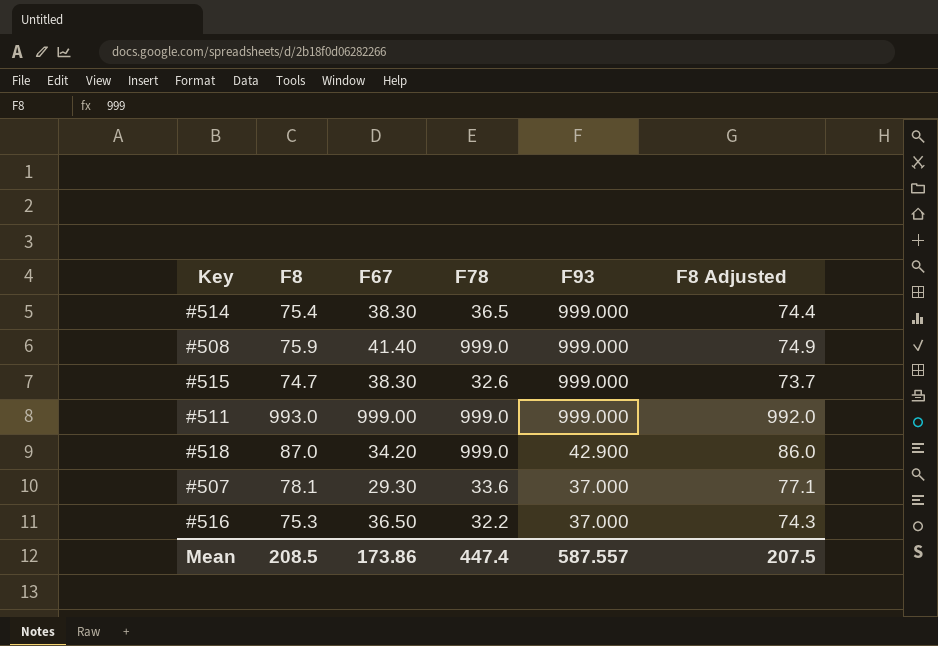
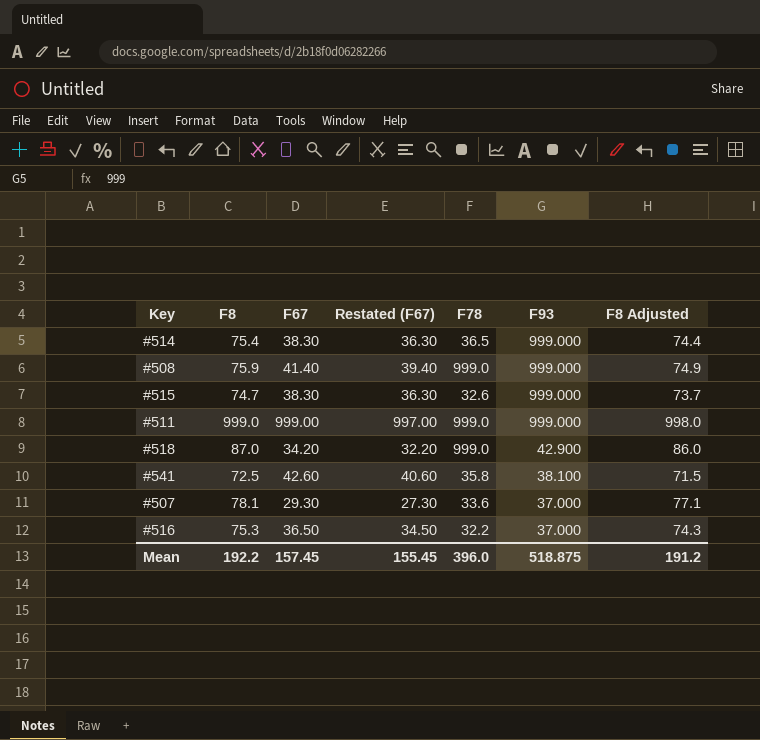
column Restated (F67) | formula: none -> [F67] - 2
#511 | F8: 993.0 -> 999.0
#511 | F8 Adjusted: 992.0 -> 998.0
row #541: none -> 72.5 | 42.60 | 40.60 | 35.8 | 38.100 | 71.5
Mean | F8: 208.5 -> 192.2
Mean | F67: 173.86 -> 157.45
Mean | F78: 447.4 -> 396.0
Mean | F93: 587.557 -> 518.875
Mean | F8 Adjusted: 207.5 -> 191.2

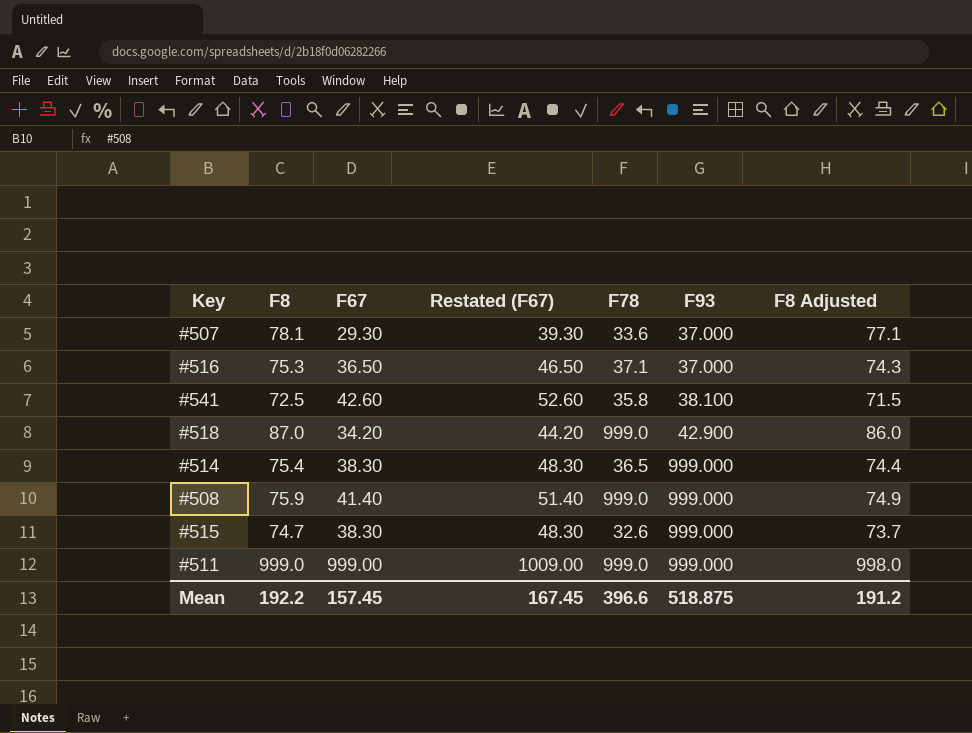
row order: F93 descending -> F93 ascending
column Restated (F67) | formula: [F67] - 2 -> [F67] + 10
#516 | F78: 32.2 -> 37.1
Mean | Restated (F67): 155.45 -> 167.45
Mean | F78: 396.0 -> 396.6

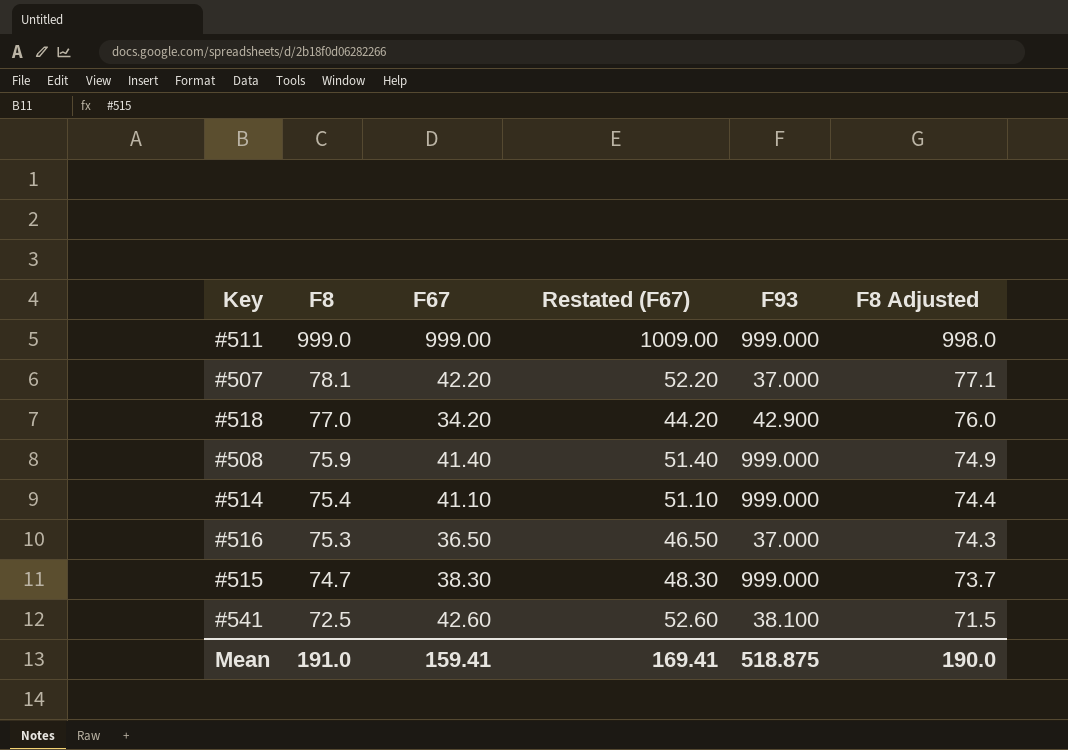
row order: F93 ascending -> F8 descending
column F78 | position: 5 -> none
#507 | F67: 29.30 -> 42.20
#507 | Restated (F67): 39.30 -> 52.20
#518 | F8: 87.0 -> 77.0
#518 | F8 Adjusted: 86.0 -> 76.0
#514 | F67: 38.30 -> 41.10
#514 | Restated (F67): 48.30 -> 51.10
Mean | F8: 192.2 -> 191.0
Mean | F67: 157.45 -> 159.41
Mean | Restated (F67): 167.45 -> 169.41
Mean | F8 Adjusted: 191.2 -> 190.0

